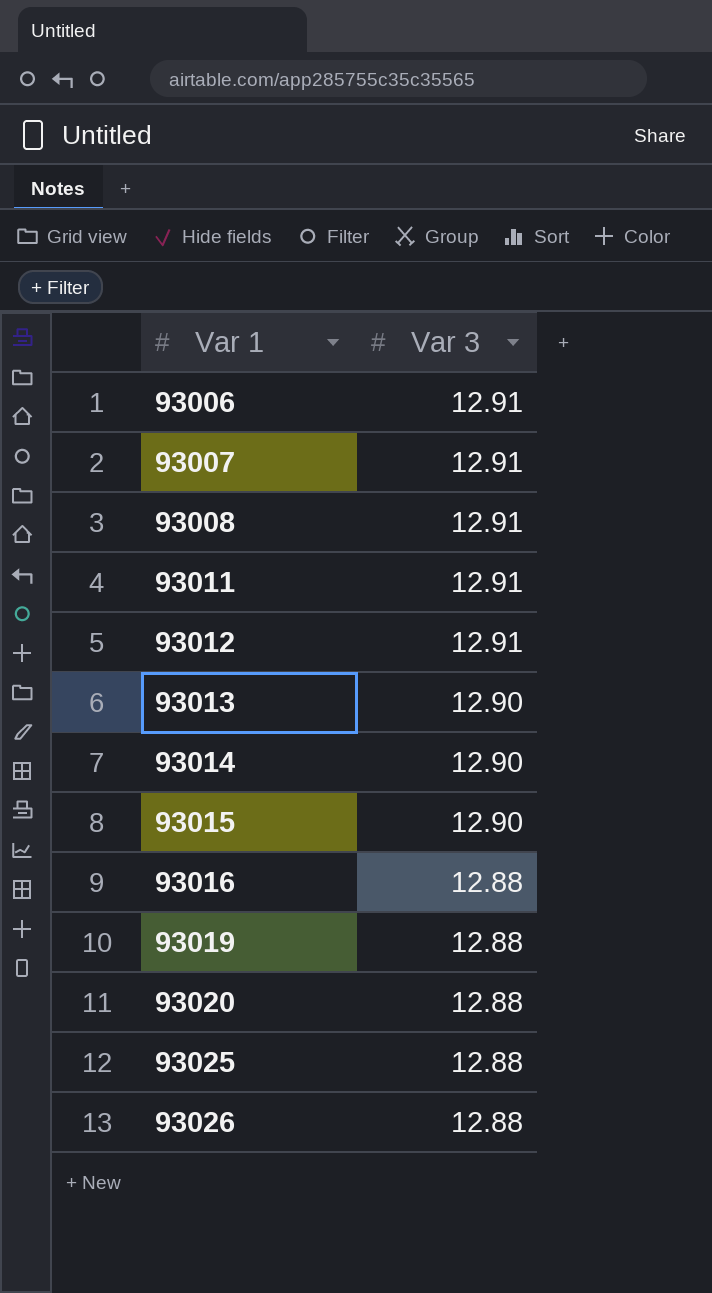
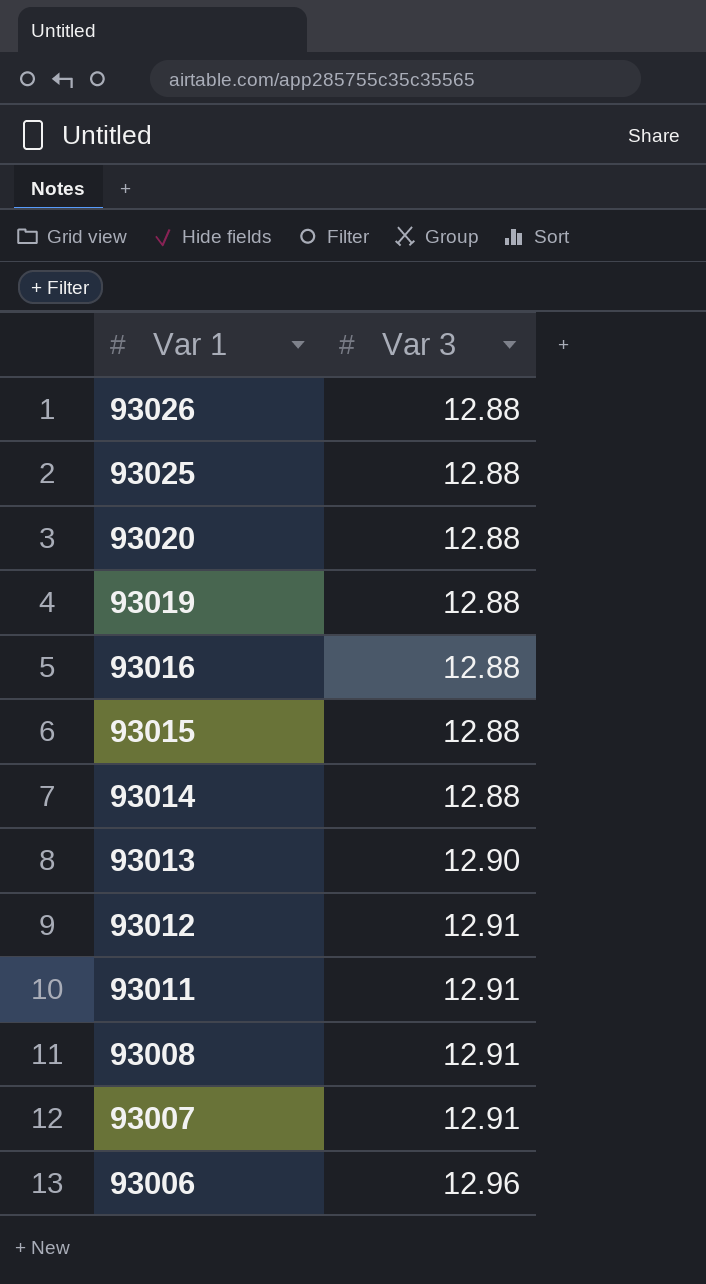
row order: Var 1 ascending -> Var 1 descending
93015 | Var 3: 12.90 -> 12.88
93014 | Var 3: 12.90 -> 12.88
93006 | Var 3: 12.91 -> 12.96

